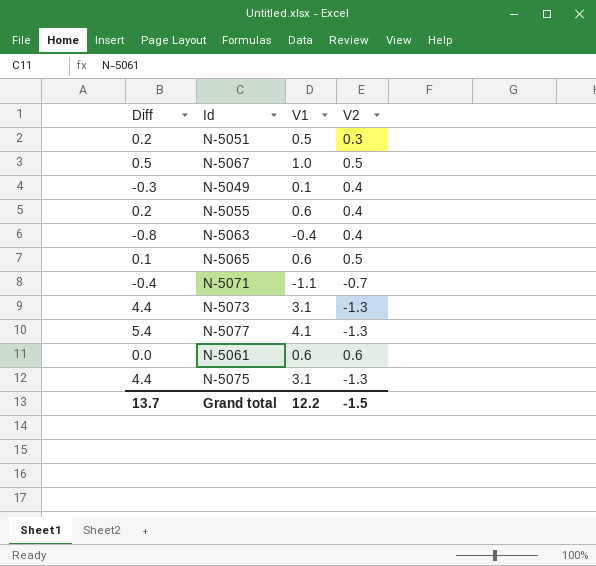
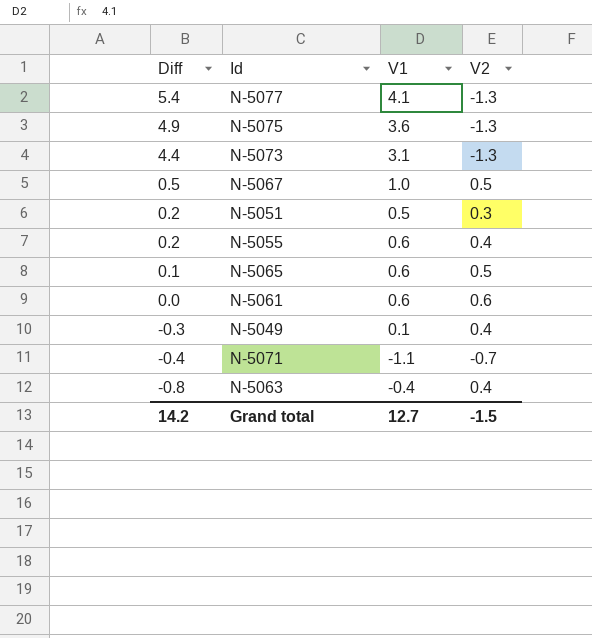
row order: none -> Diff descending
N-5075 | Diff: 4.4 -> 4.9
N-5075 | V1: 3.1 -> 3.6
Grand total | Diff: 13.7 -> 14.2
Grand total | V1: 12.2 -> 12.7

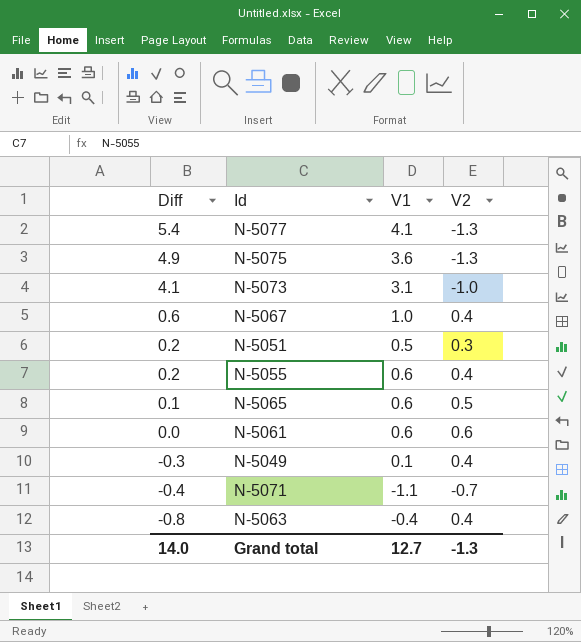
N-5073 | Diff: 4.4 -> 4.1
N-5073 | V2: -1.3 -> -1.0
N-5067 | Diff: 0.5 -> 0.6
N-5067 | V2: 0.5 -> 0.4
Grand total | Diff: 14.2 -> 14.0
Grand total | V2: -1.5 -> -1.3

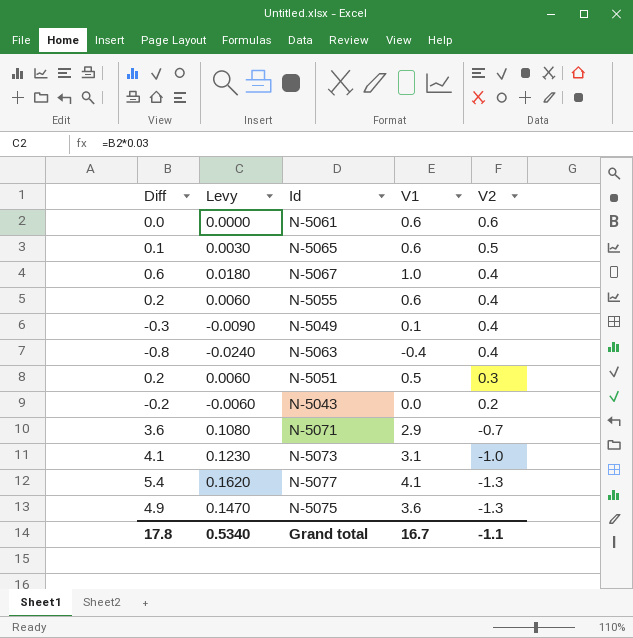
row order: Diff descending -> V2 descending
column Levy | formula: none -> [Diff] * 0.03
row N-5043: none -> -0.2 | -0.0060 | 0.0 | 0.2
N-5071 | Diff: -0.4 -> 3.6
N-5071 | V1: -1.1 -> 2.9
Grand total | Diff: 14.0 -> 17.8
Grand total | V1: 12.7 -> 16.7
Grand total | V2: -1.3 -> -1.1

